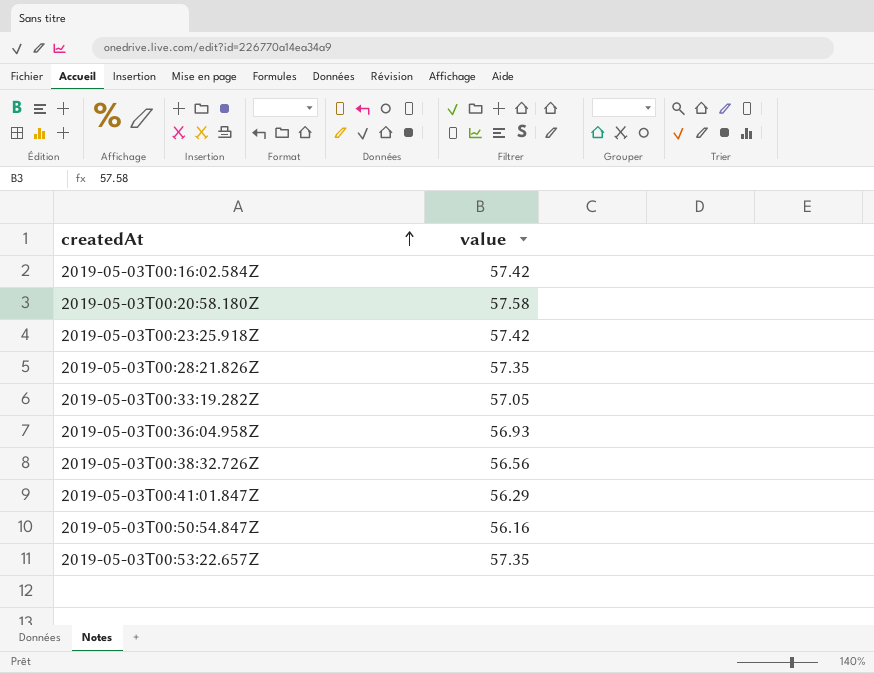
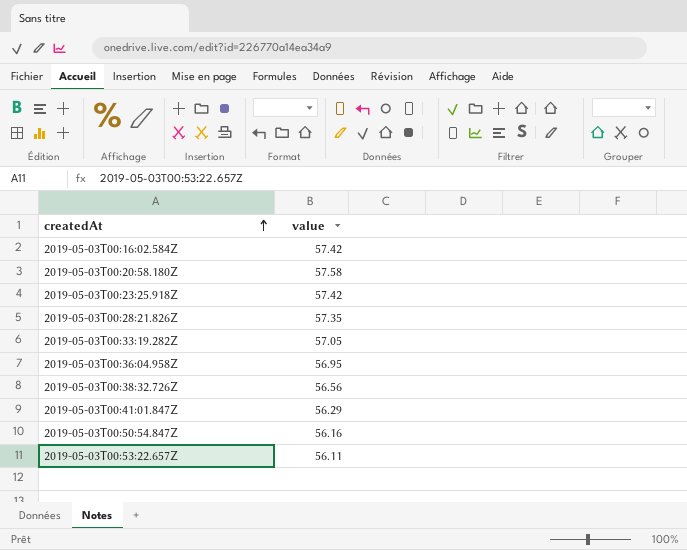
2019-05-03T00:36:04.958Z | value: 56.93 -> 56.95
2019-05-03T00:53:22.657Z | value: 57.35 -> 56.11

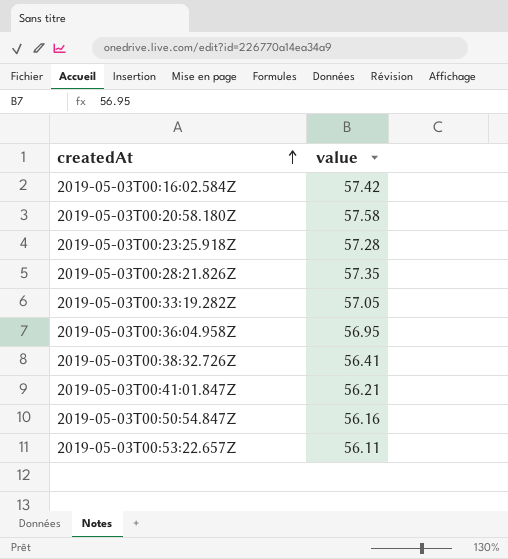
2019-05-03T00:23:25.918Z | value: 57.42 -> 57.28
2019-05-03T00:38:32.726Z | value: 56.56 -> 56.41
2019-05-03T00:41:01.847Z | value: 56.29 -> 56.21

